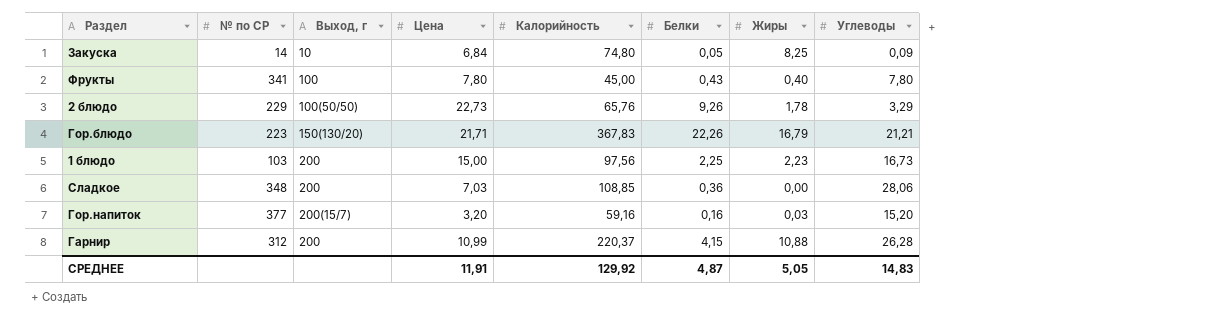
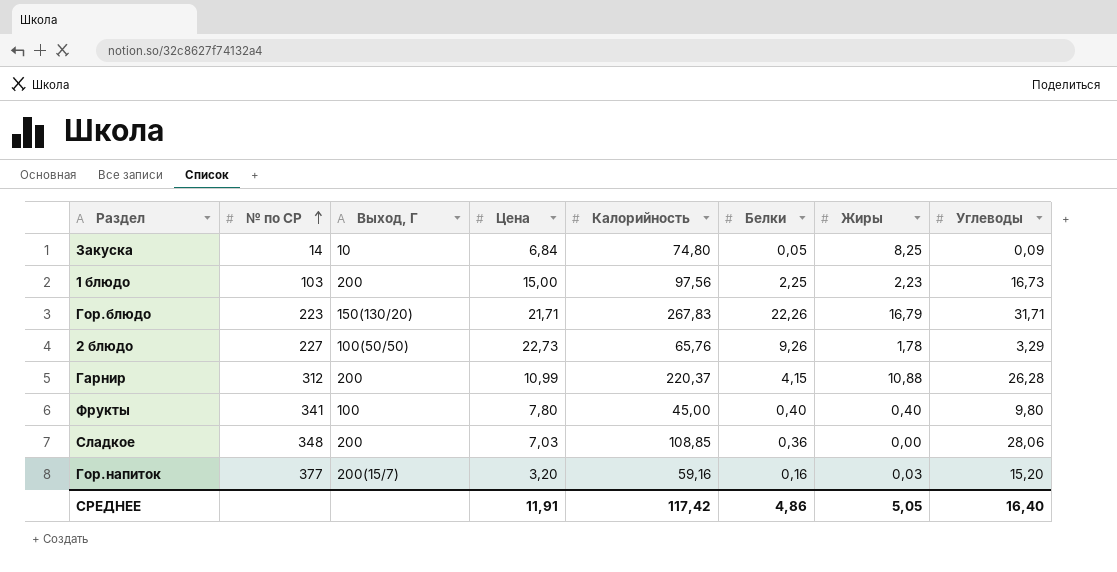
row order: none -> № по СР ascending
column name: Выход, г -> Выход, Г
Гор.блюдо | Калорийность: 367,83 -> 267,83
Гор.блюдо | Углеводы: 21,21 -> 31,71
2 блюдо | № по СР: 229 -> 227
Фрукты | Белки: 0,43 -> 0,40
Фрукты | Углеводы: 7,80 -> 9,80
СРЕДНЕЕ | Калорийность: 129,92 -> 117,42
СРЕДНЕЕ | Белки: 4,87 -> 4,86
СРЕДНЕЕ | Углеводы: 14,83 -> 16,40

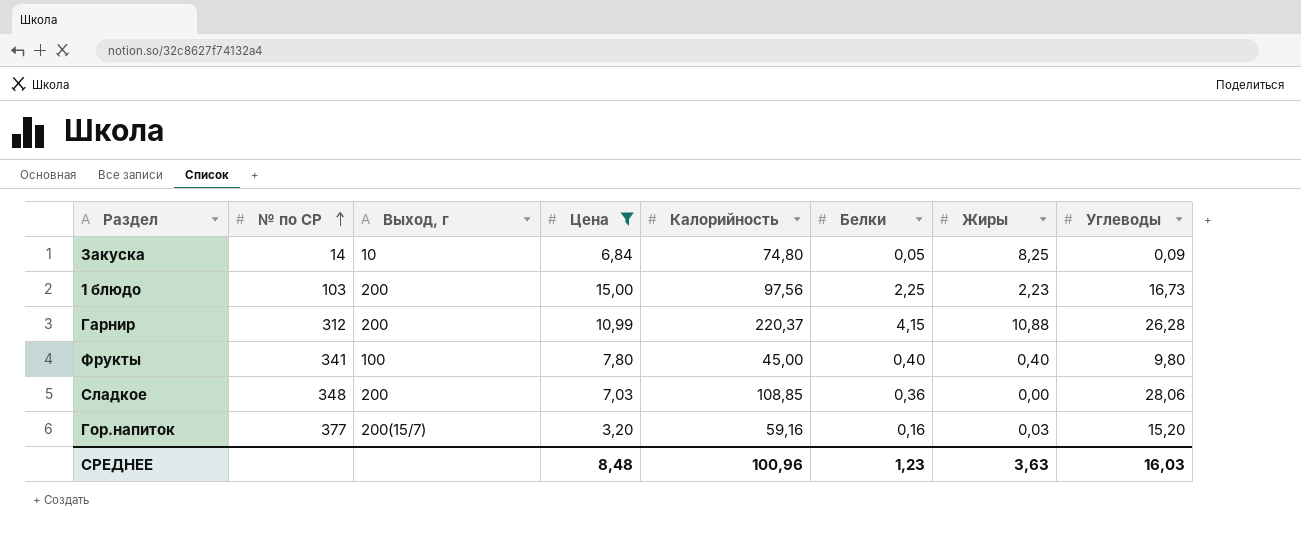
filter: none -> Цена <= 15,00
column name: Выход, Г -> Выход, г
СРЕДНЕЕ | Цена: 11,91 -> 8,48
СРЕДНЕЕ | Калорийность: 117,42 -> 100,96
СРЕДНЕЕ | Белки: 4,86 -> 1,23
СРЕДНЕЕ | Жиры: 5,05 -> 3,63
СРЕДНЕЕ | Углеводы: 16,40 -> 16,03

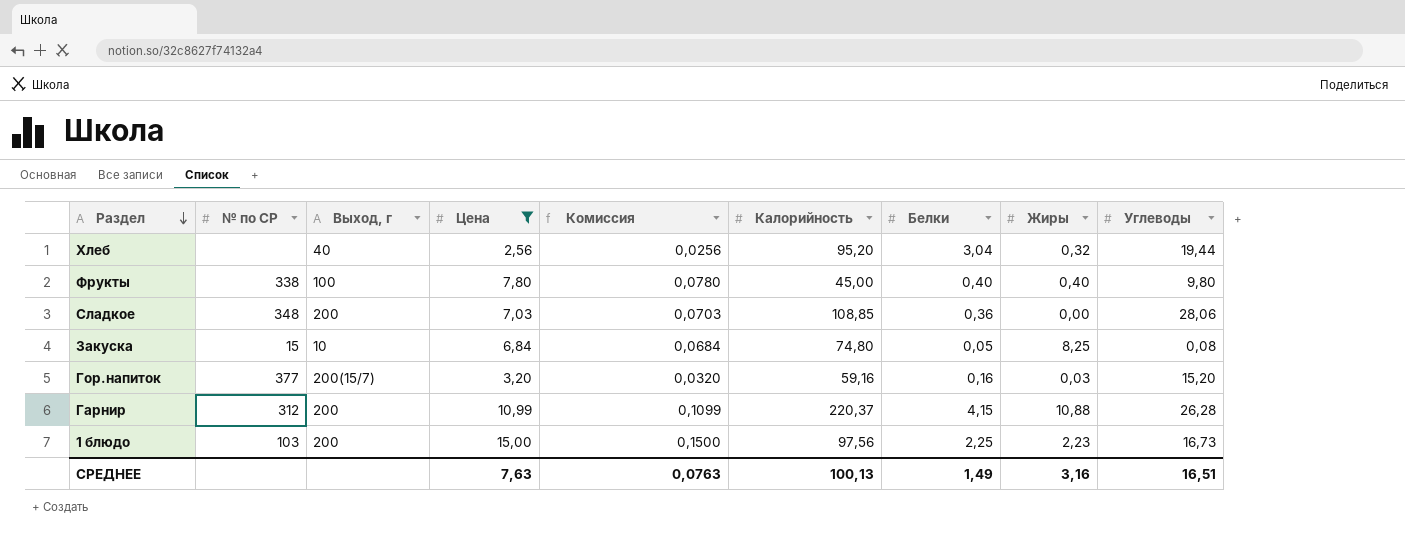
row order: № по СР ascending -> Раздел descending
column Комиссия | formula: none -> [Цена] * 0,01
row Хлеб: none -> none | 40 | 2,56 | 0,0256 | 95,20 | 3,04 | 0,32 | 19,44
Фрукты | № по СР: 341 -> 338
Закуска | № по СР: 14 -> 15
Закуска | Углеводы: 0,09 -> 0,08
СРЕДНЕЕ | Цена: 8,48 -> 7,63
СРЕДНЕЕ | Калорийность: 100,96 -> 100,13
СРЕДНЕЕ | Белки: 1,23 -> 1,49
СРЕДНЕЕ | Жиры: 3,63 -> 3,16
СРЕДНЕЕ | Углеводы: 16,03 -> 16,51

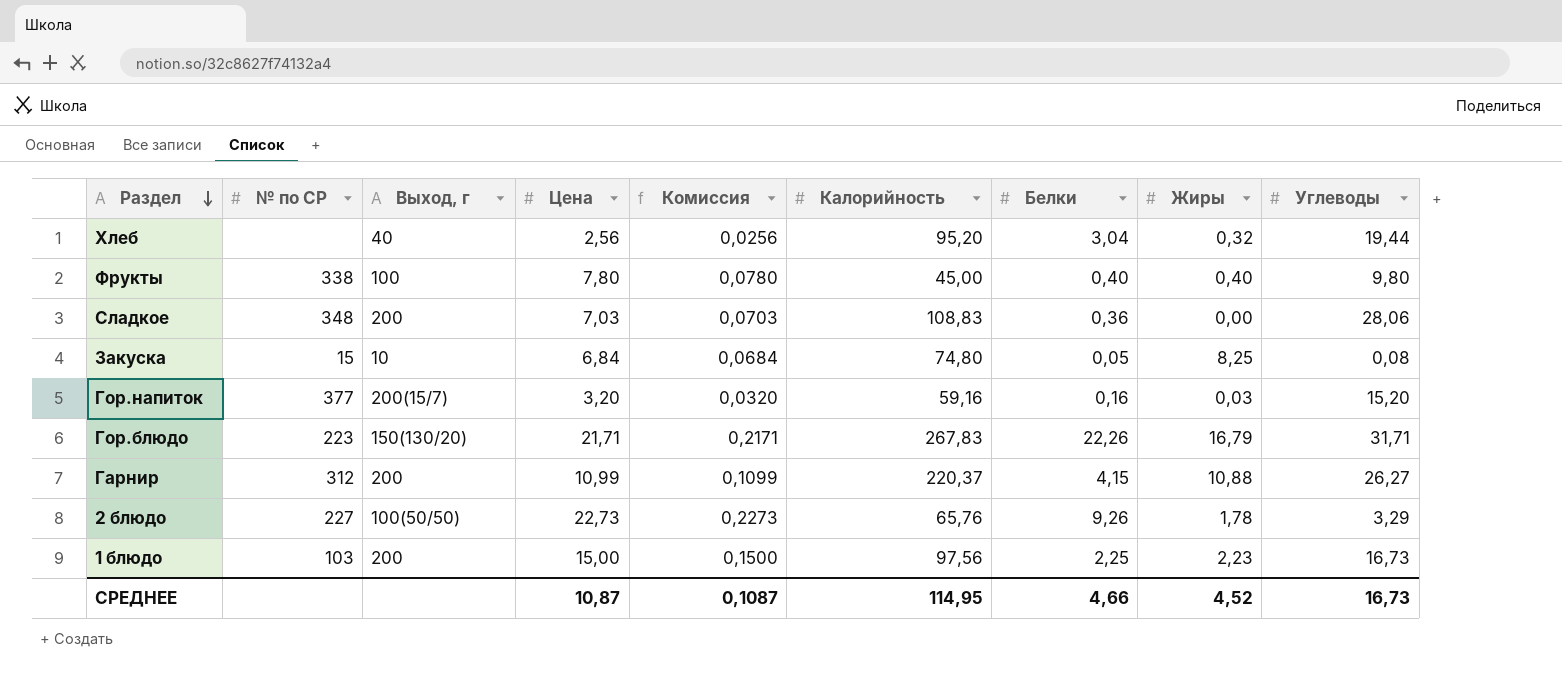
filter: Цена <= 15,00 -> none
Сладкое | Калорийность: 108,85 -> 108,83
Гарнир | Углеводы: 26,28 -> 26,27
СРЕДНЕЕ | Цена: 7,63 -> 10,87
СРЕДНЕЕ | Комиссия: 0,0763 -> 0,1087
СРЕДНЕЕ | Калорийность: 100,13 -> 114,95
СРЕДНЕЕ | Белки: 1,49 -> 4,66
СРЕДНЕЕ | Жиры: 3,16 -> 4,52
СРЕДНЕЕ | Углеводы: 16,51 -> 16,73

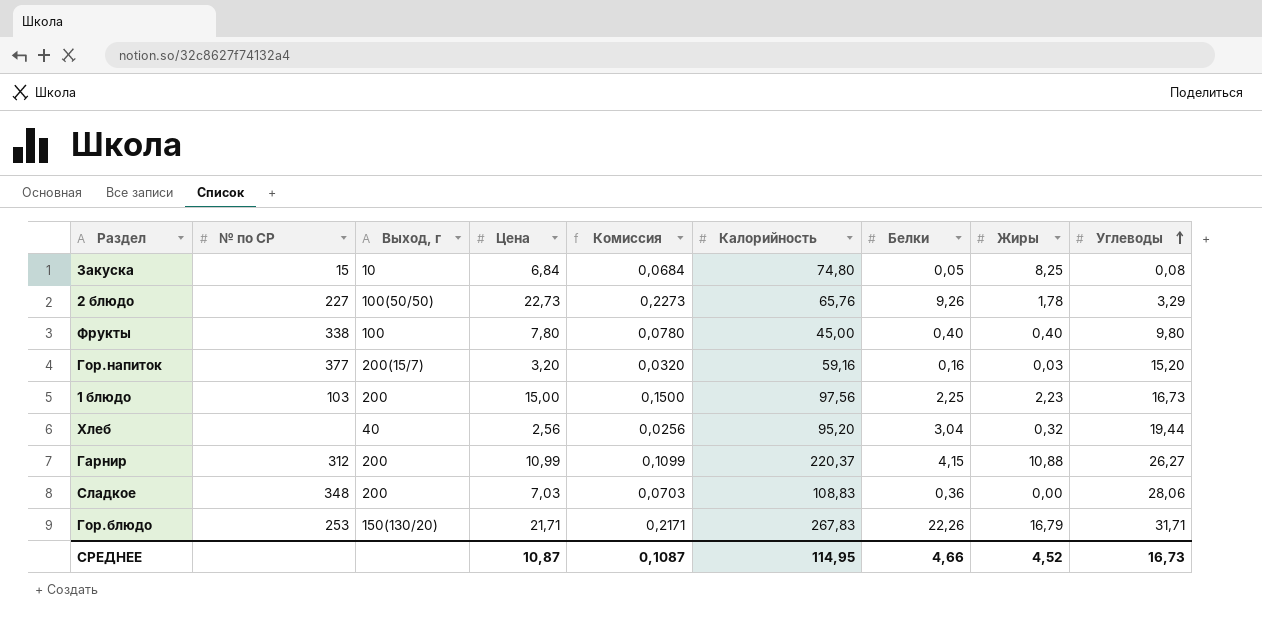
row order: Раздел descending -> Углеводы ascending
Гор.блюдо | № по СР: 223 -> 253

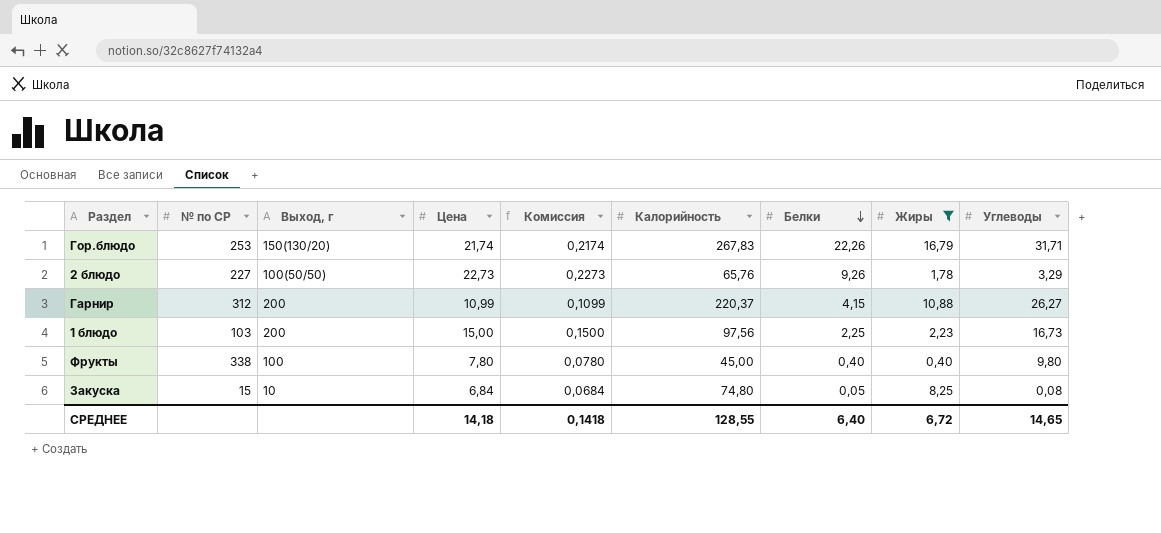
filter: none -> Жиры >= 0,40
row order: Углеводы ascending -> Белки descending
Гор.блюдо | Цена: 21,71 -> 21,74
Гор.блюдо | Комиссия: 0,2171 -> 0,2174
СРЕДНЕЕ | Цена: 10,87 -> 14,18
СРЕДНЕЕ | Комиссия: 0,1087 -> 0,1418
СРЕДНЕЕ | Калорийность: 114,95 -> 128,55
СРЕДНЕЕ | Белки: 4,66 -> 6,40
СРЕДНЕЕ | Жиры: 4,52 -> 6,72
СРЕДНЕЕ | Углеводы: 16,73 -> 14,65

